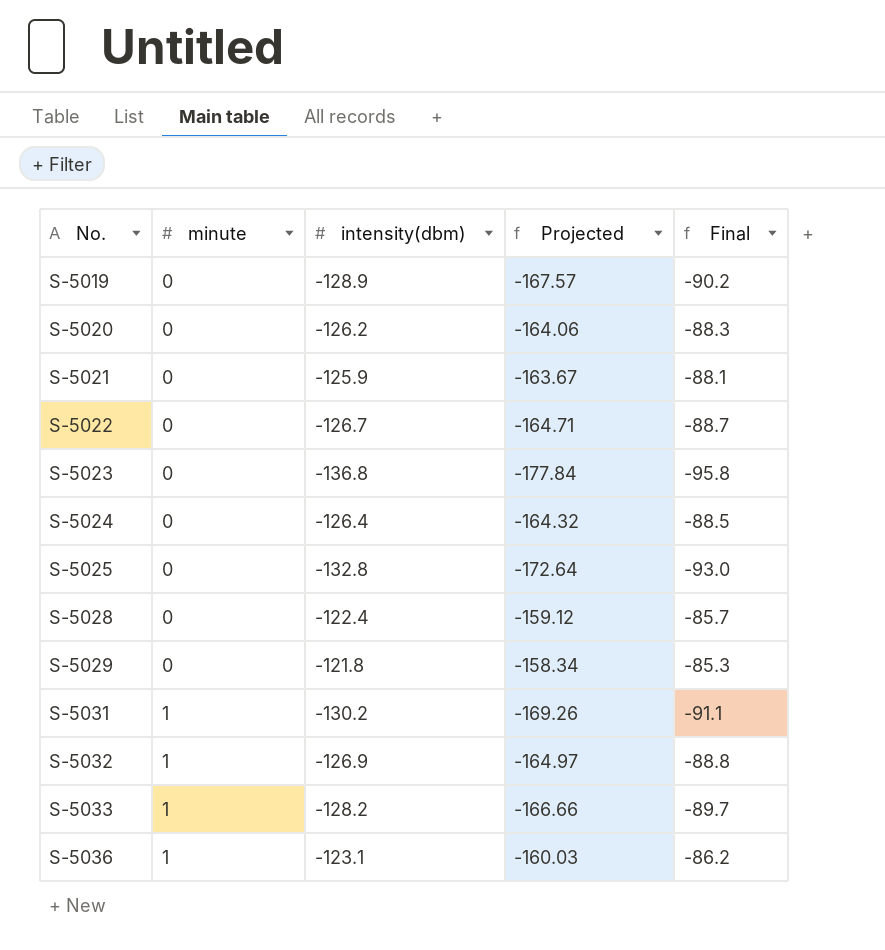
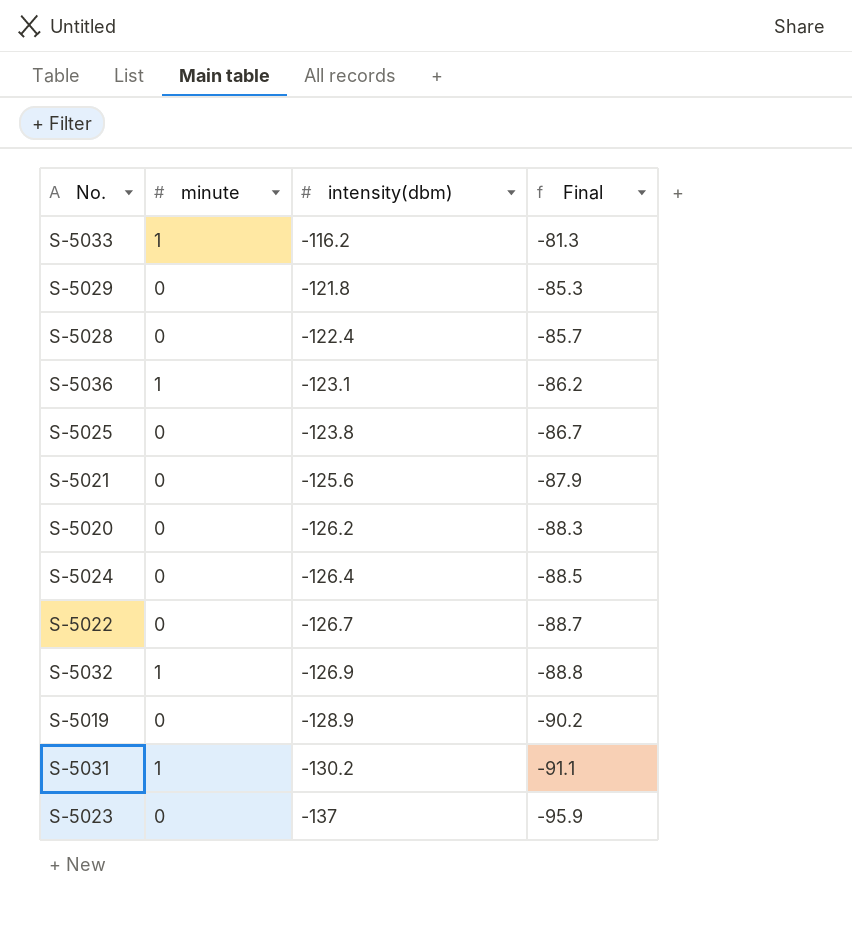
row order: No. ascending -> intensity(dbm) descending
column Projected | formula: [intensity(dbm)] * 1.3 -> none
S-5033 | intensity(dbm): -128.2 -> -116.2
S-5033 | Final: -89.7 -> -81.3
S-5025 | intensity(dbm): -132.8 -> -123.8
S-5025 | Final: -93.0 -> -86.7
S-5021 | intensity(dbm): -125.9 -> -125.6
S-5021 | Final: -88.1 -> -87.9
S-5023 | intensity(dbm): -136.8 -> -137
S-5023 | Final: -95.8 -> -95.9

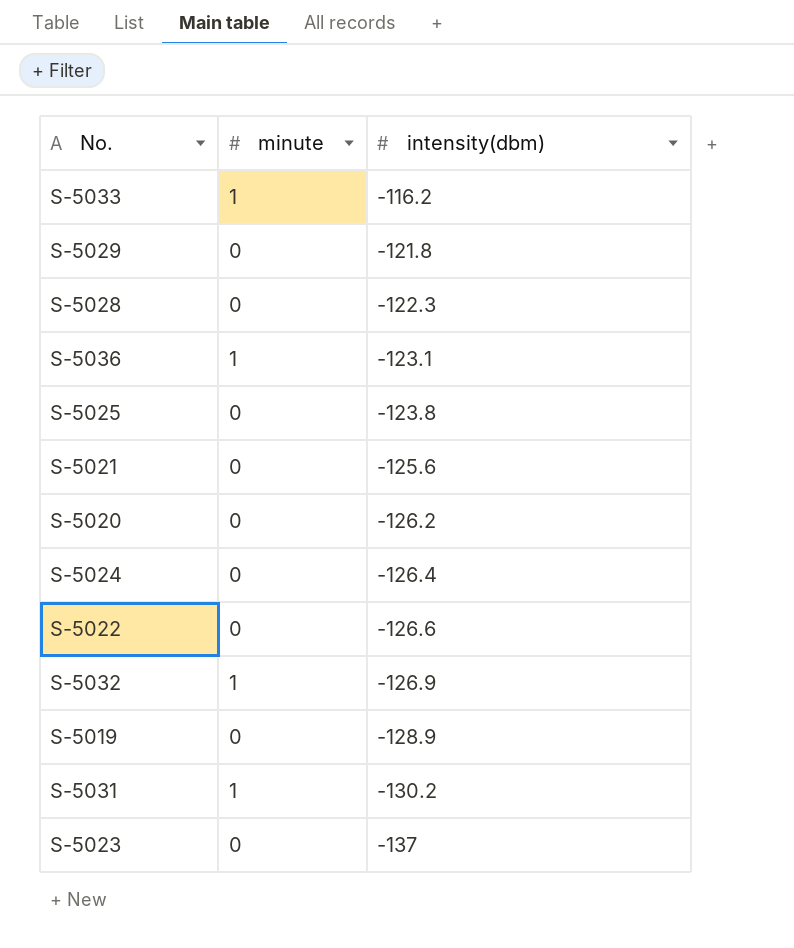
column Final | formula: [intensity(dbm)] * 0.7 -> none
S-5028 | intensity(dbm): -122.4 -> -122.3
S-5022 | intensity(dbm): -126.7 -> -126.6

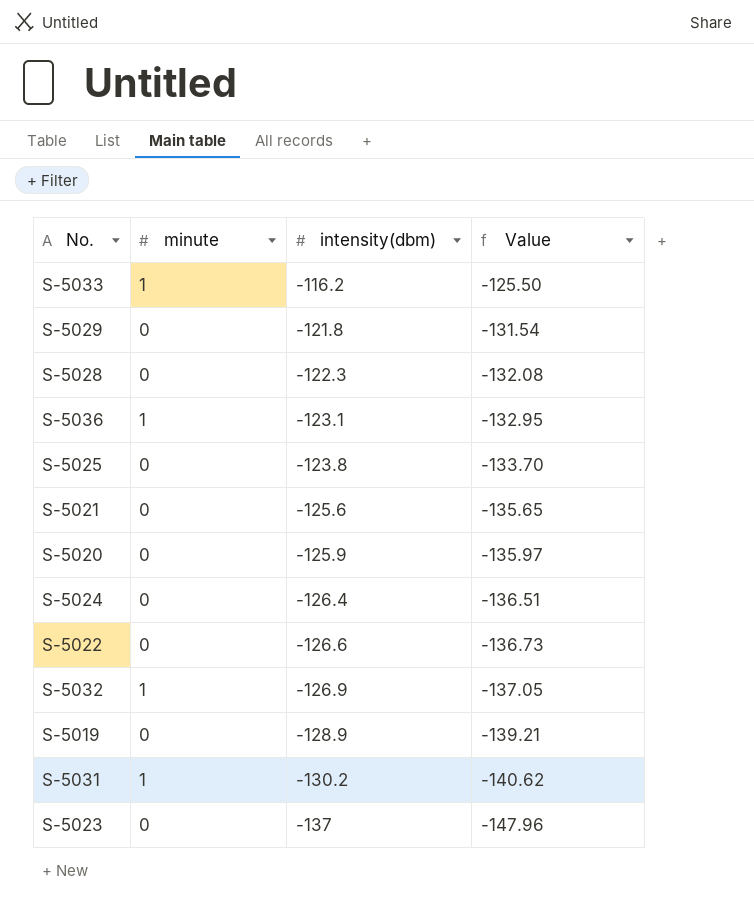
column Value | formula: none -> [intensity(dbm)] * 1.08
S-5020 | intensity(dbm): -126.2 -> -125.9

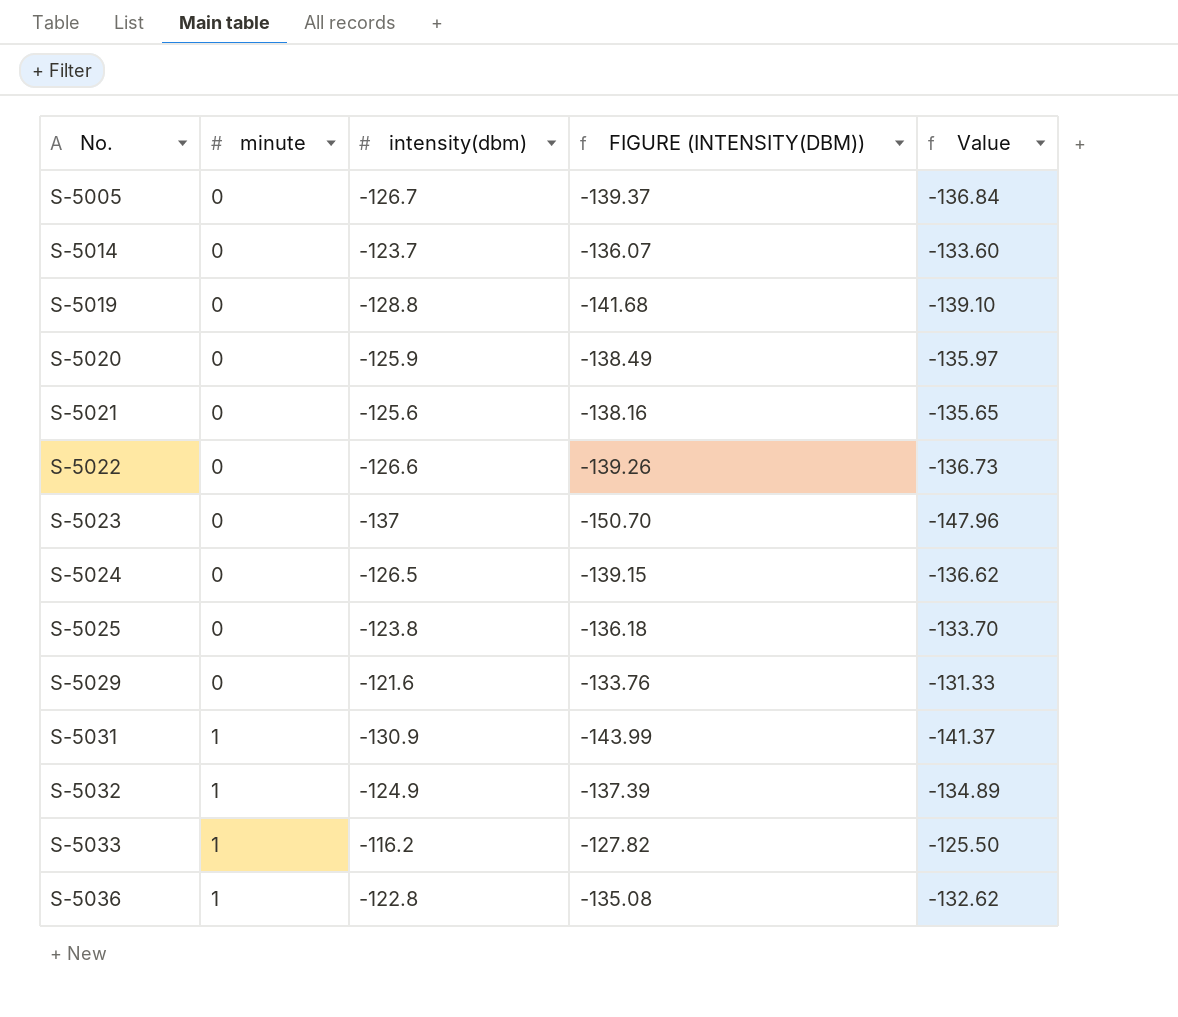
row order: intensity(dbm) descending -> No. ascending
column FIGURE (INTENSITY(DBM)) | formula: none -> [intensity(dbm)] * 1.1
row S-5028: 0 | -122.3 | -132.08 -> none
row S-5005: none -> 0 | -126.7 | -139.37 | -136.84
row S-5014: none -> 0 | -123.7 | -136.07 | -133.60
S-5019 | intensity(dbm): -128.9 -> -128.8
S-5019 | Value: -139.21 -> -139.10
S-5024 | intensity(dbm): -126.4 -> -126.5
S-5024 | Value: -136.51 -> -136.62
S-5029 | intensity(dbm): -121.8 -> -121.6
S-5029 | Value: -131.54 -> -131.33
S-5031 | intensity(dbm): -130.2 -> -130.9
S-5031 | Value: -140.62 -> -141.37
S-5032 | intensity(dbm): -126.9 -> -124.9
S-5032 | Value: -137.05 -> -134.89
S-5036 | intensity(dbm): -123.1 -> -122.8
S-5036 | Value: -132.95 -> -132.62

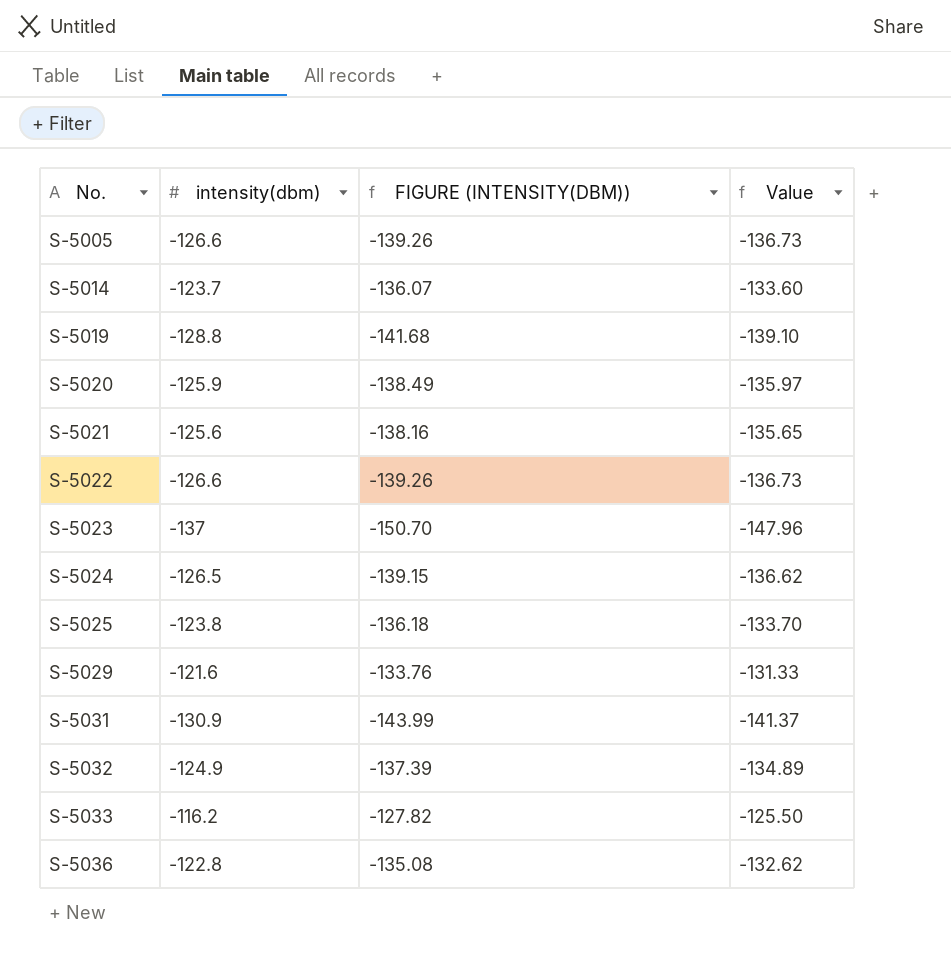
column minute | position: 2 -> none
S-5005 | intensity(dbm): -126.7 -> -126.6
S-5005 | FIGURE (INTENSITY(DBM)): -139.37 -> -139.26
S-5005 | Value: -136.84 -> -136.73

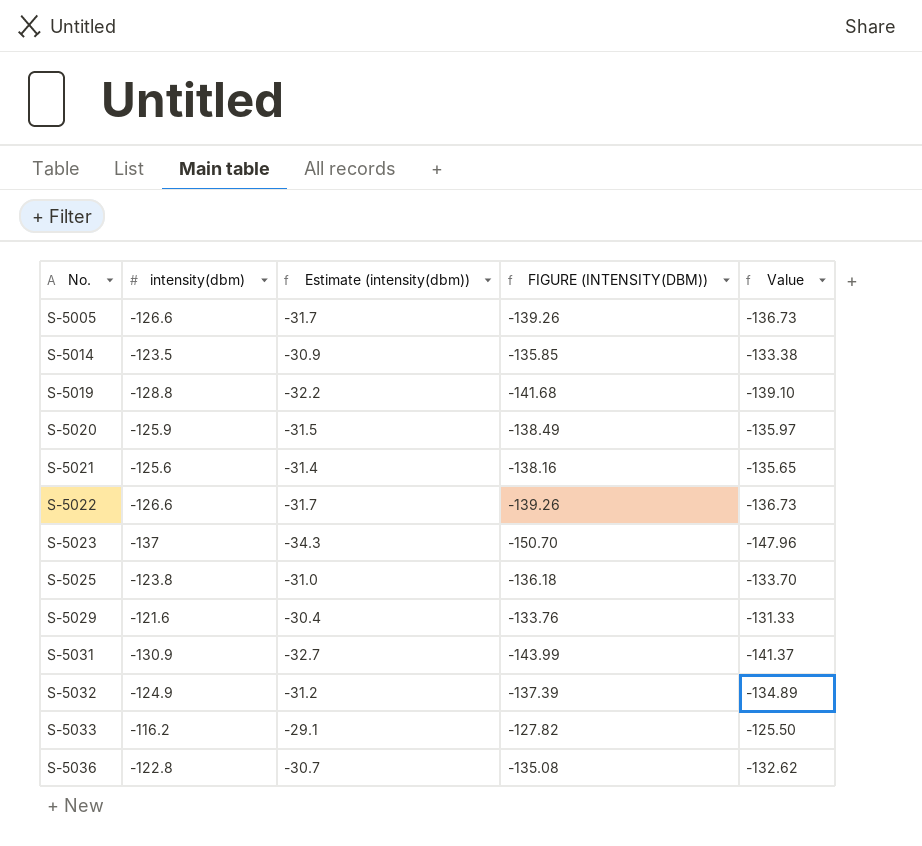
column Estimate (intensity(dbm)) | formula: none -> [intensity(dbm)] * 0.25
row S-5024: -126.5 | -139.15 | -136.62 -> none
S-5014 | intensity(dbm): -123.7 -> -123.5
S-5014 | FIGURE (INTENSITY(DBM)): -136.07 -> -135.85
S-5014 | Value: -133.60 -> -133.38

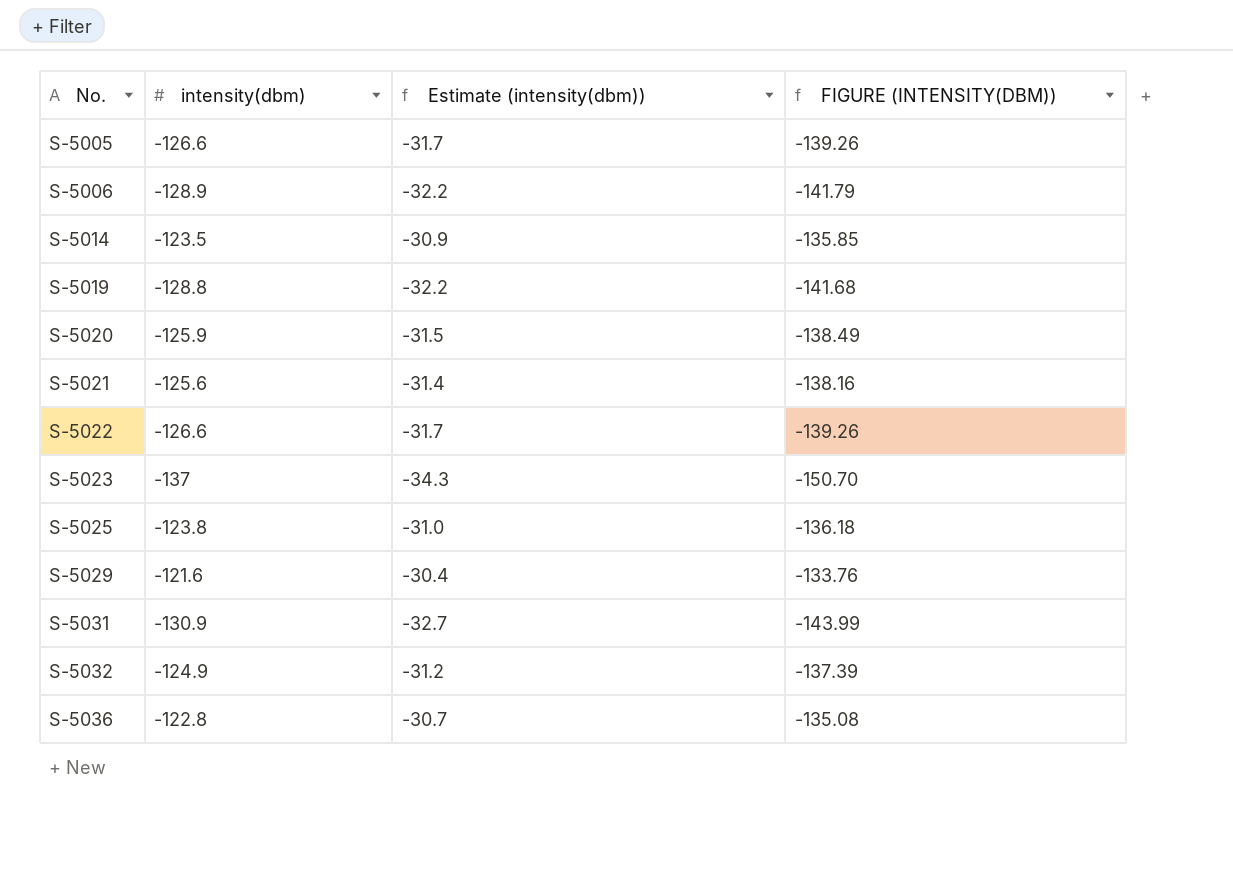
column Value | formula: [intensity(dbm)] * 1.08 -> none
row S-5033: -116.2 | -29.1 | -127.82 | -125.50 -> none
row S-5006: none -> -128.9 | -32.2 | -141.79

